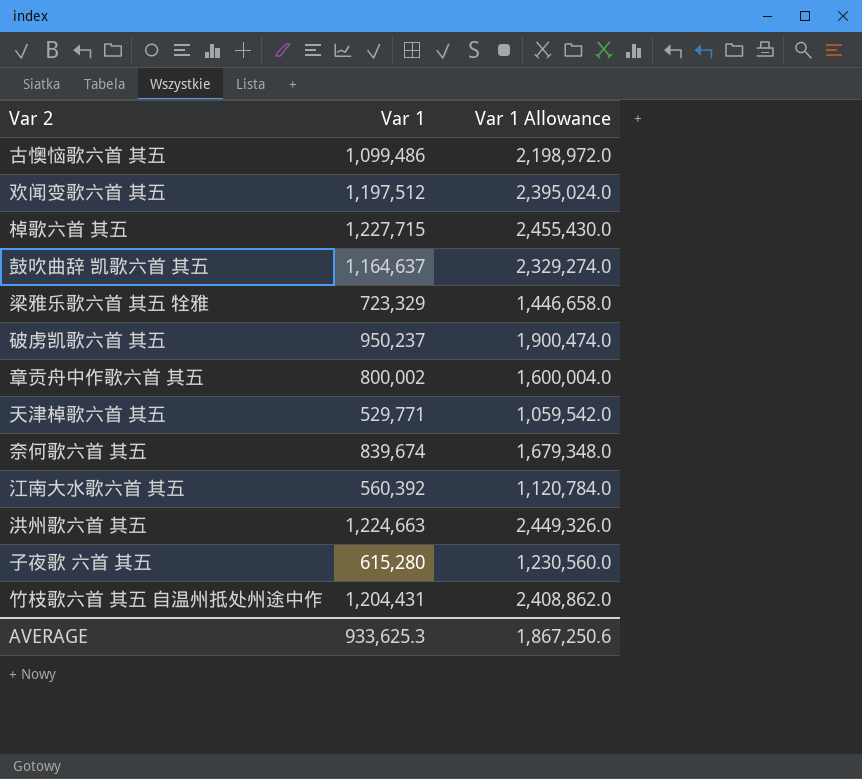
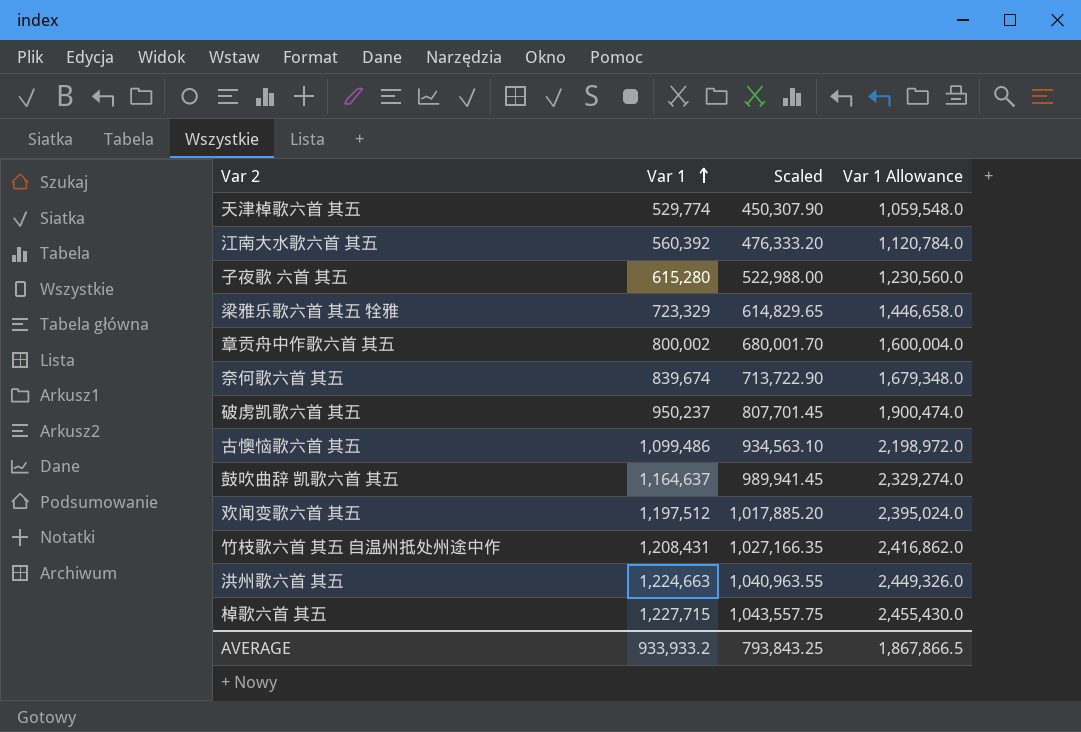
row order: none -> Var 1 ascending
column Scaled | formula: none -> [Var 1] * 0.85
天津棹歌六首 其五 | Var 1: 529,771 -> 529,774
天津棹歌六首 其五 | Var 1 Allowance: 1,059,542.0 -> 1,059,548.0
竹枝歌六首 其五 自温州抵处州途中作 | Var 1: 1,204,431 -> 1,208,431
竹枝歌六首 其五 自温州抵处州途中作 | Var 1 Allowance: 2,408,862.0 -> 2,416,862.0
AVERAGE | Var 1: 933,625.3 -> 933,933.2
AVERAGE | Var 1 Allowance: 1,867,250.6 -> 1,867,866.5

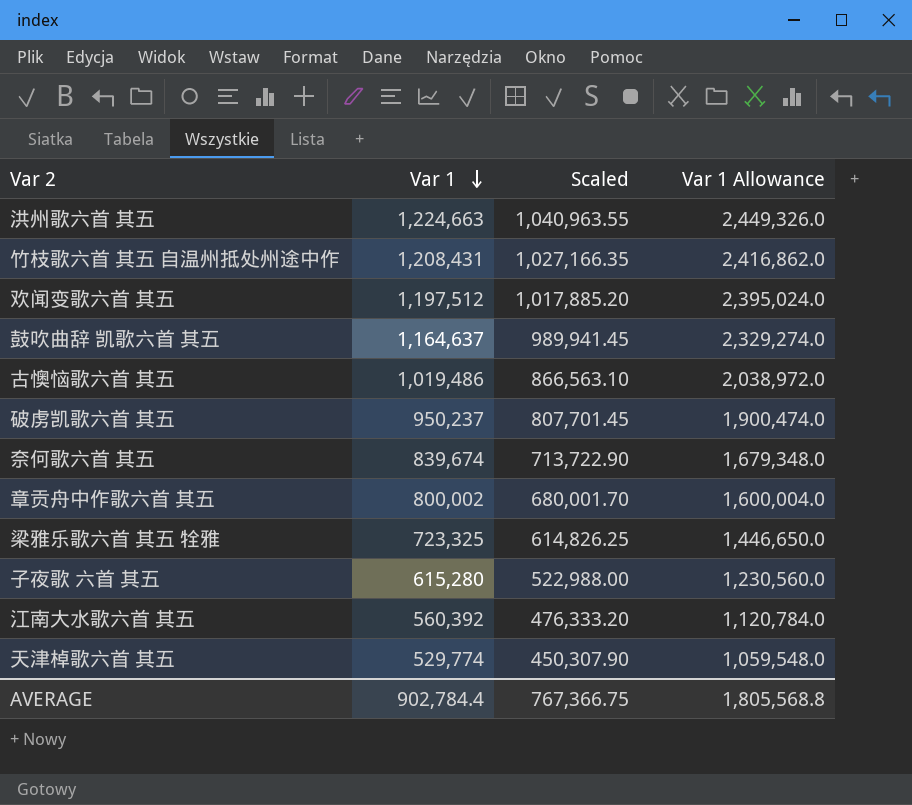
row order: Var 1 ascending -> Var 1 descending
row 棹歌六首 其五: 1,227,715 | 1,043,557.75 | 2,455,430.0 -> none
古懊恼歌六首 其五 | Var 1: 1,099,486 -> 1,019,486
古懊恼歌六首 其五 | Scaled: 934,563.10 -> 866,563.10
古懊恼歌六首 其五 | Var 1 Allowance: 2,198,972.0 -> 2,038,972.0
梁雅乐歌六首 其五 牷雅 | Var 1: 723,329 -> 723,325
梁雅乐歌六首 其五 牷雅 | Scaled: 614,829.65 -> 614,826.25
梁雅乐歌六首 其五 牷雅 | Var 1 Allowance: 1,446,658.0 -> 1,446,650.0
AVERAGE | Var 1: 933,933.2 -> 902,784.4
AVERAGE | Scaled: 793,843.25 -> 767,366.75
AVERAGE | Var 1 Allowance: 1,867,866.5 -> 1,805,568.8

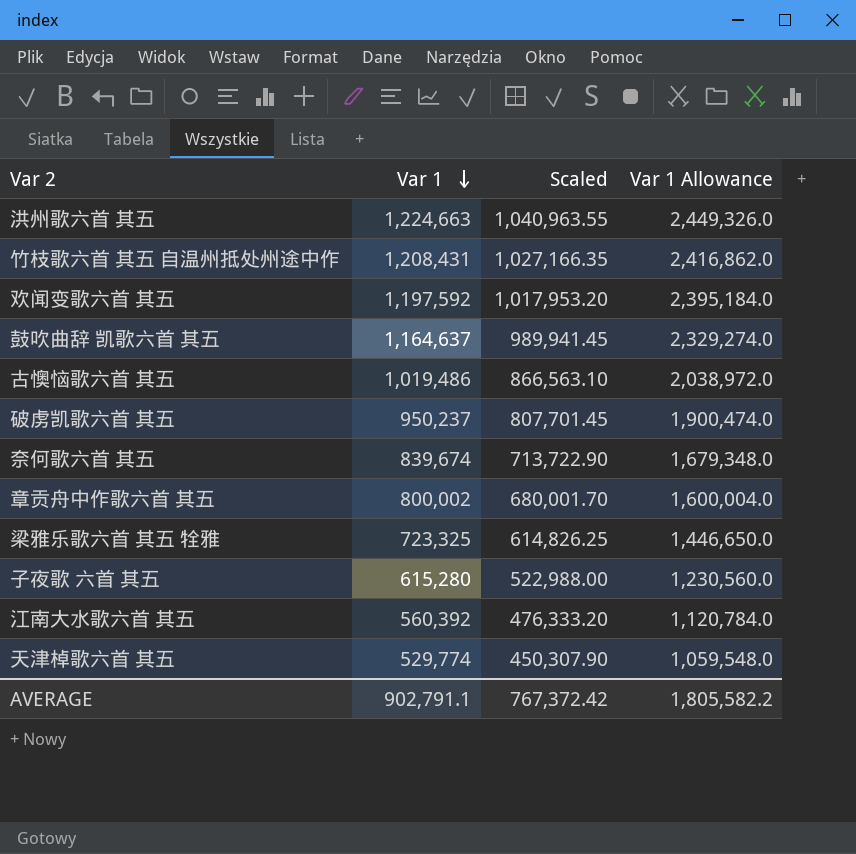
欢闻变歌六首 其五 | Var 1: 1,197,512 -> 1,197,592
欢闻变歌六首 其五 | Scaled: 1,017,885.20 -> 1,017,953.20
欢闻变歌六首 其五 | Var 1 Allowance: 2,395,024.0 -> 2,395,184.0
AVERAGE | Var 1: 902,784.4 -> 902,791.1
AVERAGE | Scaled: 767,366.75 -> 767,372.42
AVERAGE | Var 1 Allowance: 1,805,568.8 -> 1,805,582.2

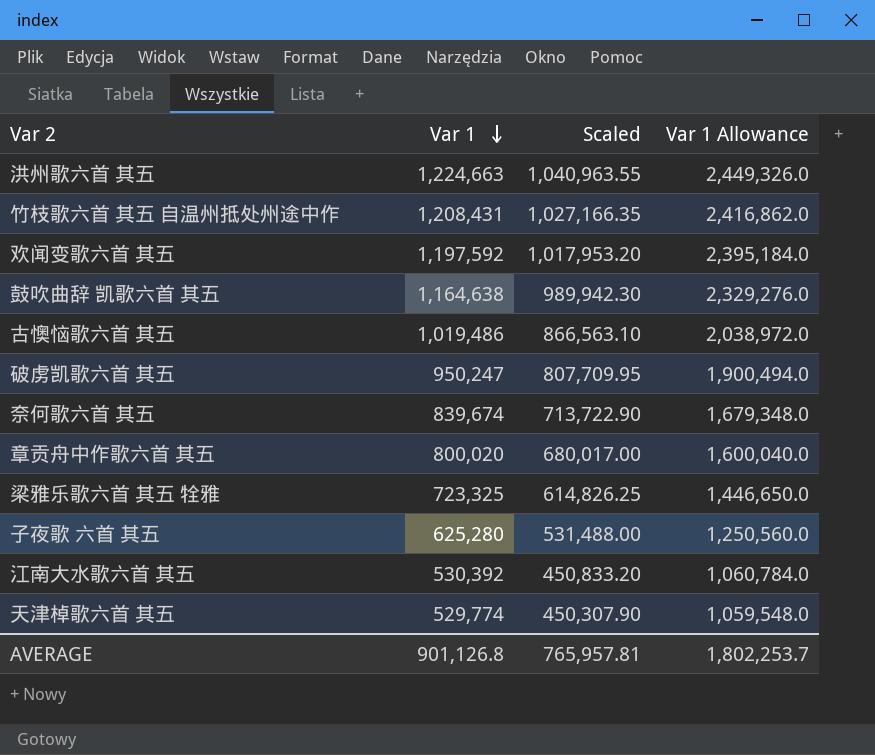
鼓吹曲辞 凯歌六首 其五 | Var 1: 1,164,637 -> 1,164,638
鼓吹曲辞 凯歌六首 其五 | Scaled: 989,941.45 -> 989,942.30
鼓吹曲辞 凯歌六首 其五 | Var 1 Allowance: 2,329,274.0 -> 2,329,276.0
破虏凯歌六首 其五 | Var 1: 950,237 -> 950,247
破虏凯歌六首 其五 | Scaled: 807,701.45 -> 807,709.95
破虏凯歌六首 其五 | Var 1 Allowance: 1,900,474.0 -> 1,900,494.0
章贡舟中作歌六首 其五 | Var 1: 800,002 -> 800,020
章贡舟中作歌六首 其五 | Scaled: 680,001.70 -> 680,017.00
章贡舟中作歌六首 其五 | Var 1 Allowance: 1,600,004.0 -> 1,600,040.0
子夜歌 六首 其五 | Var 1: 615,280 -> 625,280
子夜歌 六首 其五 | Scaled: 522,988.00 -> 531,488.00
子夜歌 六首 其五 | Var 1 Allowance: 1,230,560.0 -> 1,250,560.0
江南大水歌六首 其五 | Var 1: 560,392 -> 530,392
江南大水歌六首 其五 | Scaled: 476,333.20 -> 450,833.20
江南大水歌六首 其五 | Var 1 Allowance: 1,120,784.0 -> 1,060,784.0
AVERAGE | Var 1: 902,791.1 -> 901,126.8
AVERAGE | Scaled: 767,372.42 -> 765,957.81
AVERAGE | Var 1 Allowance: 1,805,582.2 -> 1,802,253.7

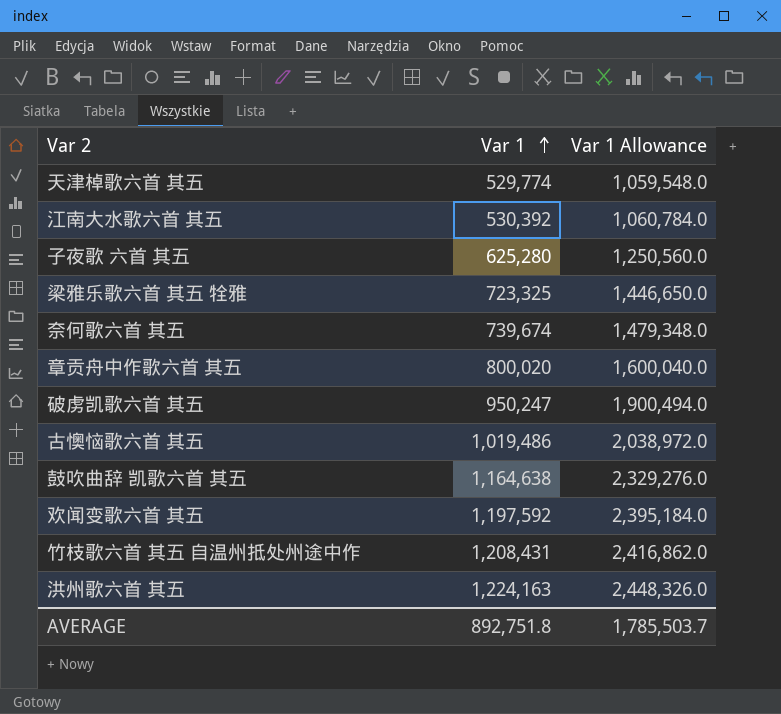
row order: Var 1 descending -> Var 1 ascending
column Scaled | formula: [Var 1] * 0.85 -> none
奈何歌六首 其五 | Var 1: 839,674 -> 739,674
奈何歌六首 其五 | Var 1 Allowance: 1,679,348.0 -> 1,479,348.0
洪州歌六首 其五 | Var 1: 1,224,663 -> 1,224,163
洪州歌六首 其五 | Var 1 Allowance: 2,449,326.0 -> 2,448,326.0
AVERAGE | Var 1: 901,126.8 -> 892,751.8
AVERAGE | Var 1 Allowance: 1,802,253.7 -> 1,785,503.7

